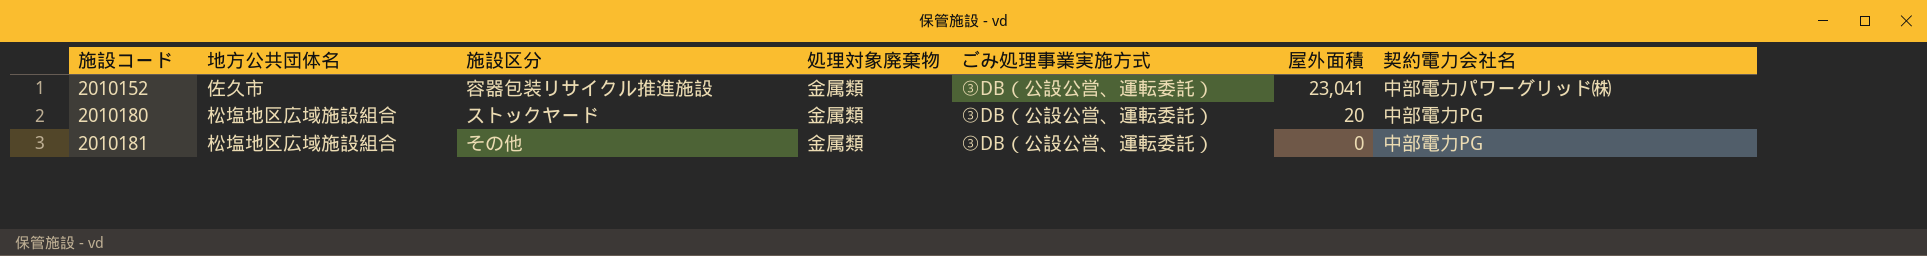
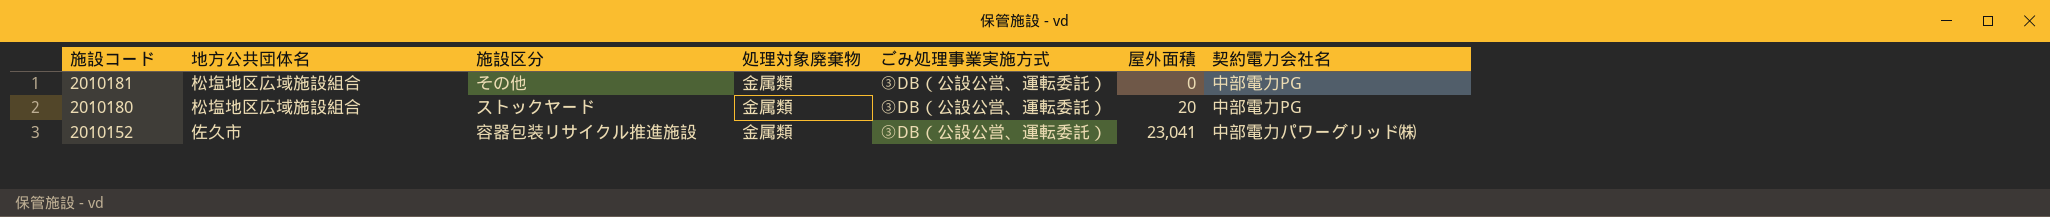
row order: 施設コード ascending -> 施設コード descending

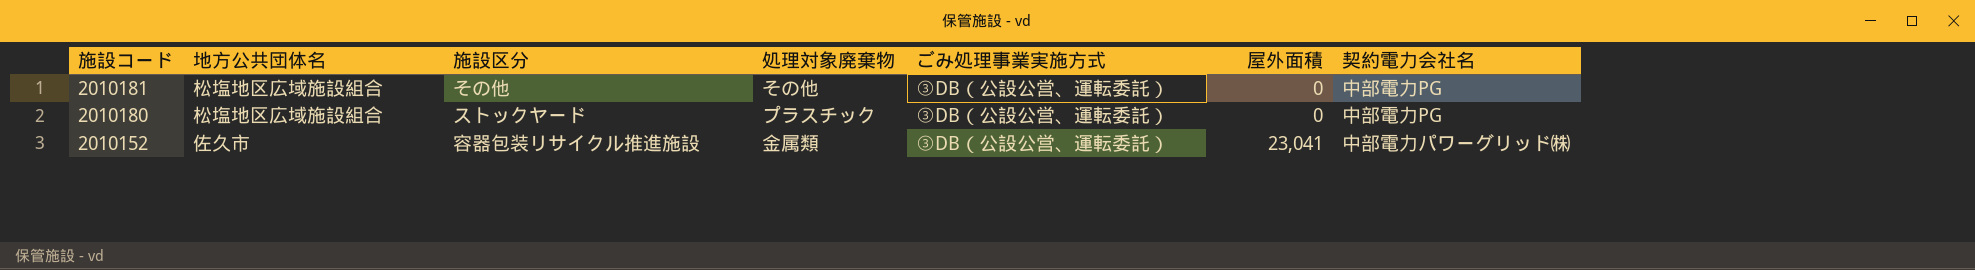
2010181 | 処理対象廃棄物: 金属類 -> その他
2010180 | 処理対象廃棄物: 金属類 -> プラスチック
2010180 | 屋外面積: 20 -> 0

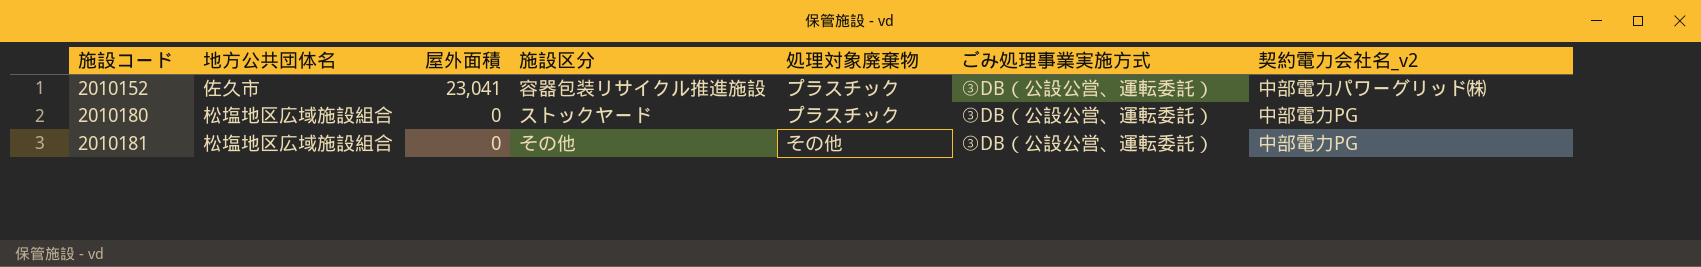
row order: 施設コード descending -> 施設コード ascending
column 屋外面積 | position: 6 -> 3
column name: 契約電力会社名 -> 契約電力会社名_v2
2010152 | 処理対象廃棄物: 金属類 -> プラスチック

